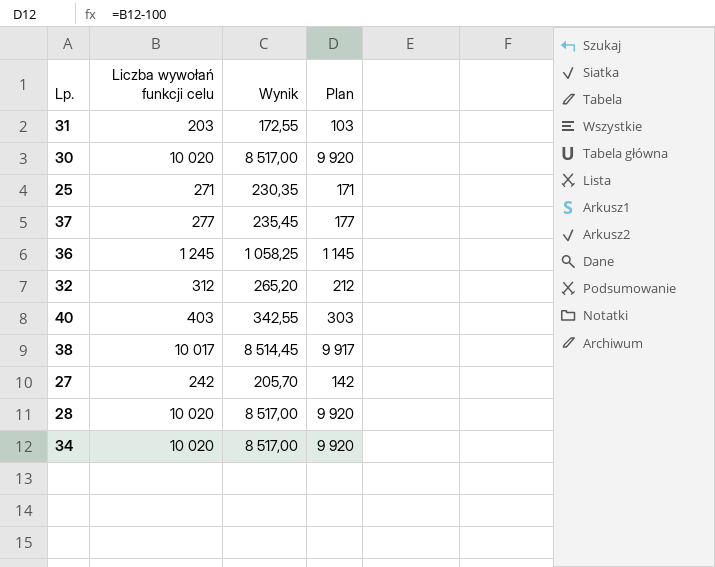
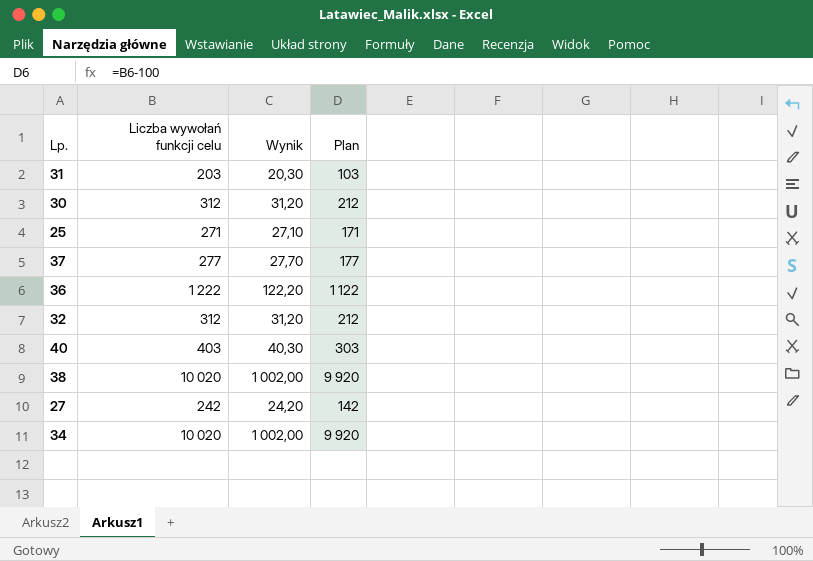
column Wynik | formula: [Liczba wywołań funkcji celu] * 0,85 -> [Liczba wywołań funkcji celu] * 0,1
row 28: 10 020 | 8 517,00 | 9 920 -> none
30 | Liczba wywołań funkcji celu: 10 020 -> 312
30 | Plan: 9 920 -> 212
36 | Liczba wywołań funkcji celu: 1 245 -> 1 222
36 | Plan: 1 145 -> 1 122
38 | Liczba wywołań funkcji celu: 10 017 -> 10 020
38 | Plan: 9 917 -> 9 920

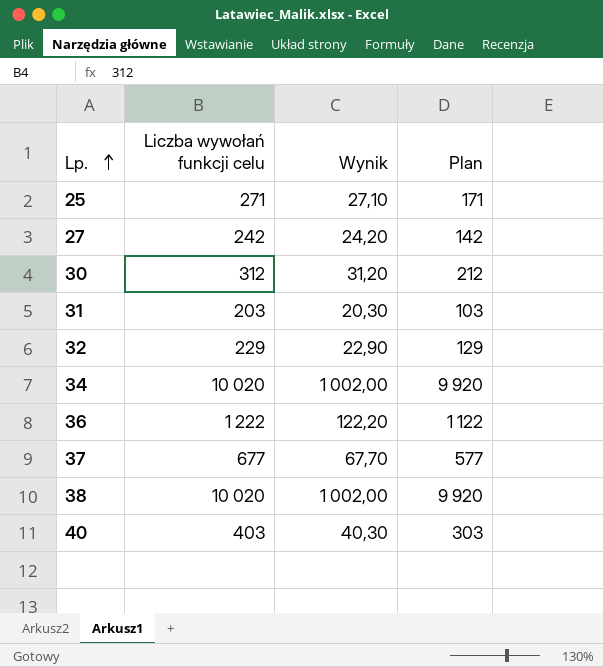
row order: none -> Lp. ascending
32 | Liczba wywołań funkcji celu: 312 -> 229
32 | Wynik: 31,20 -> 22,90
32 | Plan: 212 -> 129
37 | Liczba wywołań funkcji celu: 277 -> 677
37 | Wynik: 27,70 -> 67,70
37 | Plan: 177 -> 577

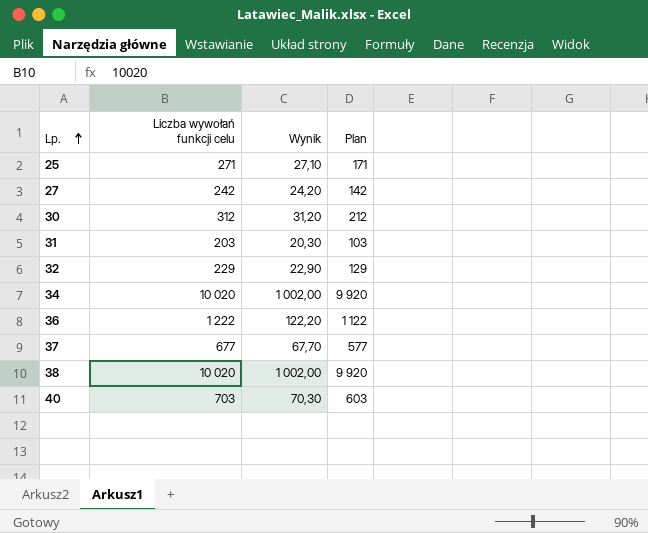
40 | Liczba wywołań funkcji celu: 403 -> 703
40 | Wynik: 40,30 -> 70,30
40 | Plan: 303 -> 603

